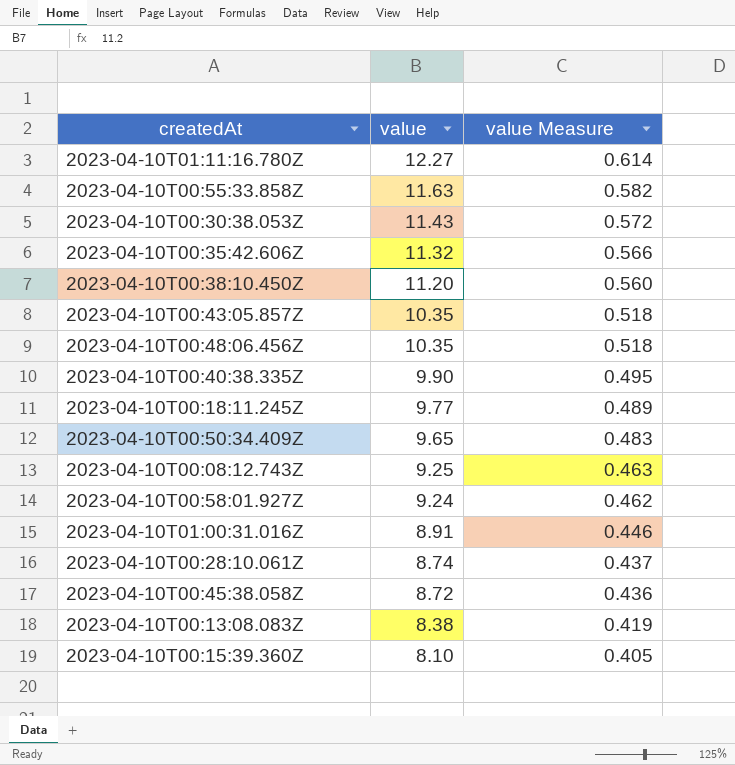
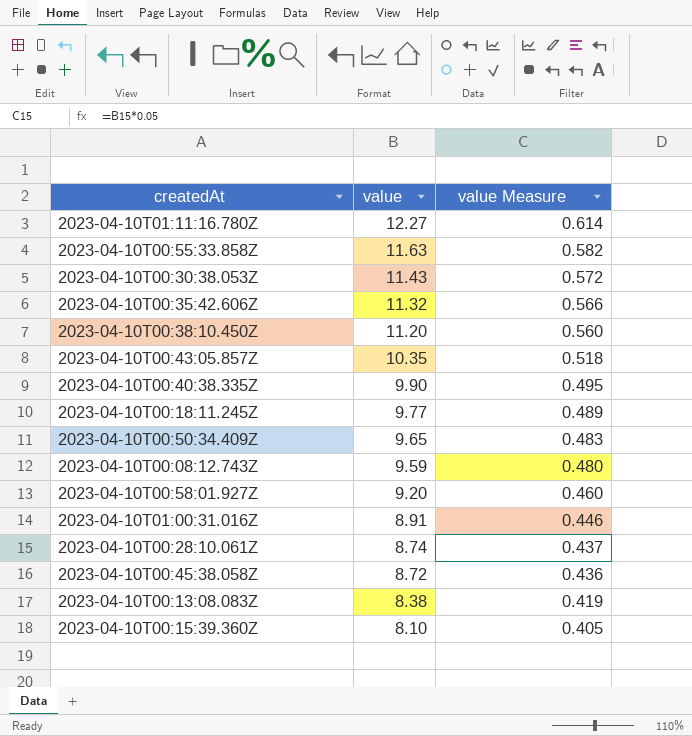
row 2023-04-10T00:48:06.456Z: 10.35 | 0.518 -> none
2023-04-10T00:08:12.743Z | value: 9.25 -> 9.59
2023-04-10T00:08:12.743Z | value Measure: 0.463 -> 0.480
2023-04-10T00:58:01.927Z | value: 9.24 -> 9.20
2023-04-10T00:58:01.927Z | value Measure: 0.462 -> 0.460

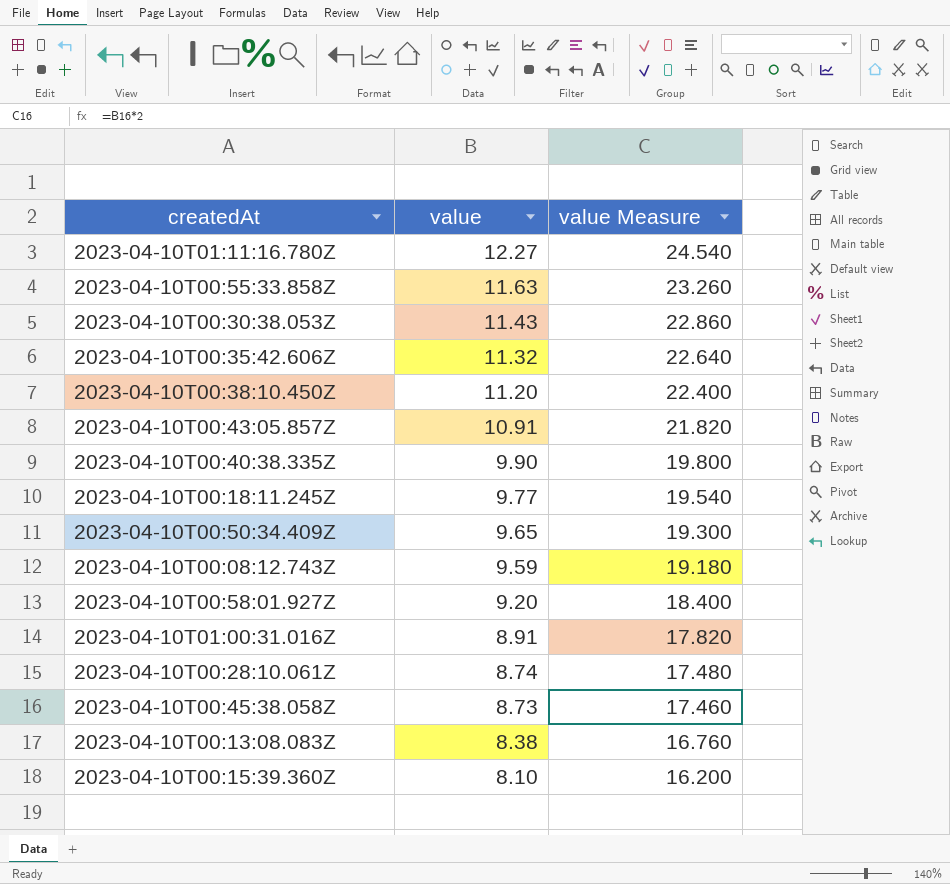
column value Measure | formula: [value] * 0.05 -> [value] * 2
2023-04-10T00:43:05.857Z | value: 10.35 -> 10.91
2023-04-10T00:45:38.058Z | value: 8.72 -> 8.73

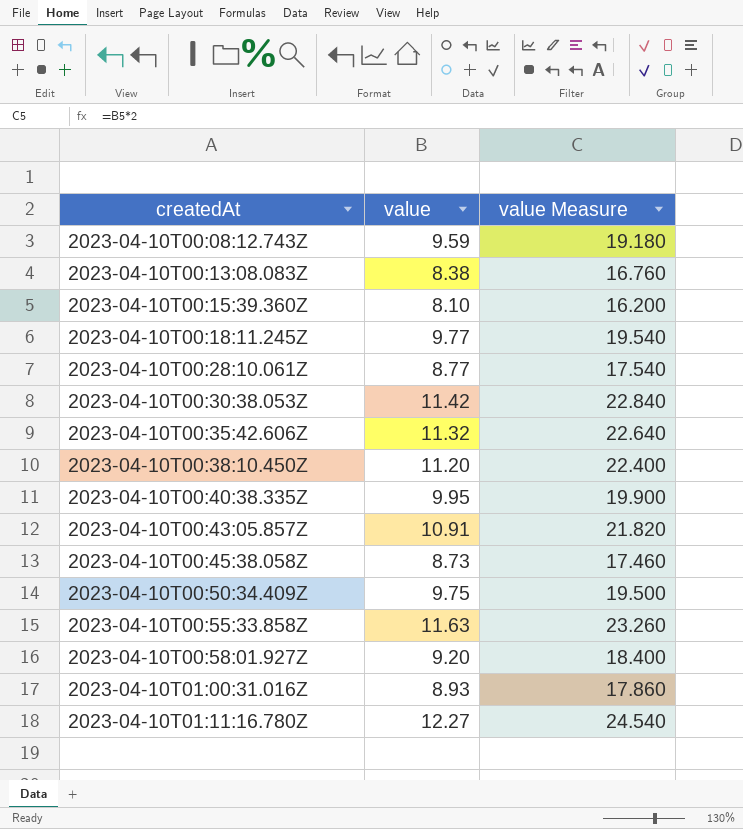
row order: value descending -> createdAt ascending
2023-04-10T00:28:10.061Z | value: 8.74 -> 8.77
2023-04-10T00:28:10.061Z | value Measure: 17.480 -> 17.540
2023-04-10T00:30:38.053Z | value: 11.43 -> 11.42
2023-04-10T00:30:38.053Z | value Measure: 22.860 -> 22.840
2023-04-10T00:40:38.335Z | value: 9.90 -> 9.95
2023-04-10T00:40:38.335Z | value Measure: 19.800 -> 19.900
2023-04-10T00:50:34.409Z | value: 9.65 -> 9.75
2023-04-10T00:50:34.409Z | value Measure: 19.300 -> 19.500
2023-04-10T01:00:31.016Z | value: 8.91 -> 8.93
2023-04-10T01:00:31.016Z | value Measure: 17.820 -> 17.860

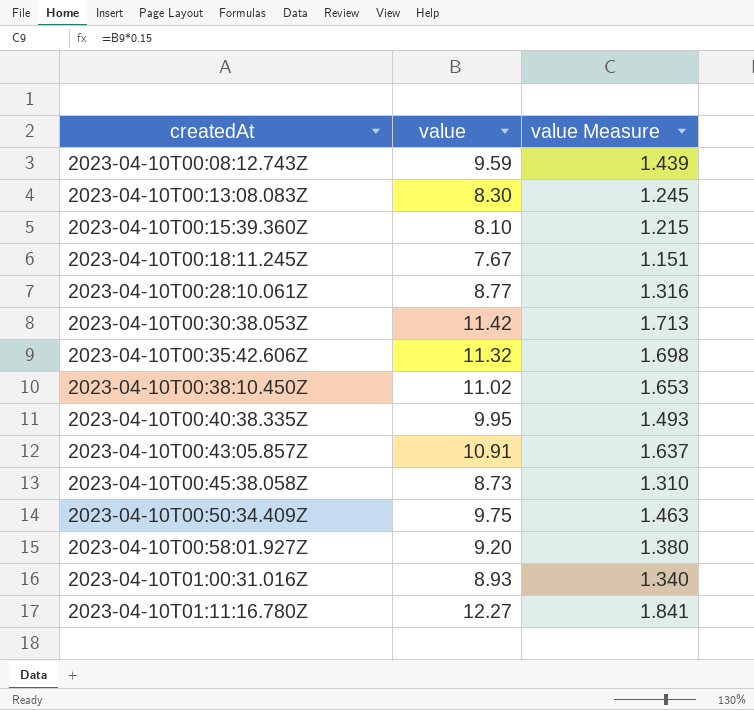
column value Measure | formula: [value] * 2 -> [value] * 0.15
row 2023-04-10T00:55:33.858Z: 11.63 | 23.260 -> none
2023-04-10T00:13:08.083Z | value: 8.38 -> 8.30
2023-04-10T00:18:11.245Z | value: 9.77 -> 7.67
2023-04-10T00:38:10.450Z | value: 11.20 -> 11.02

